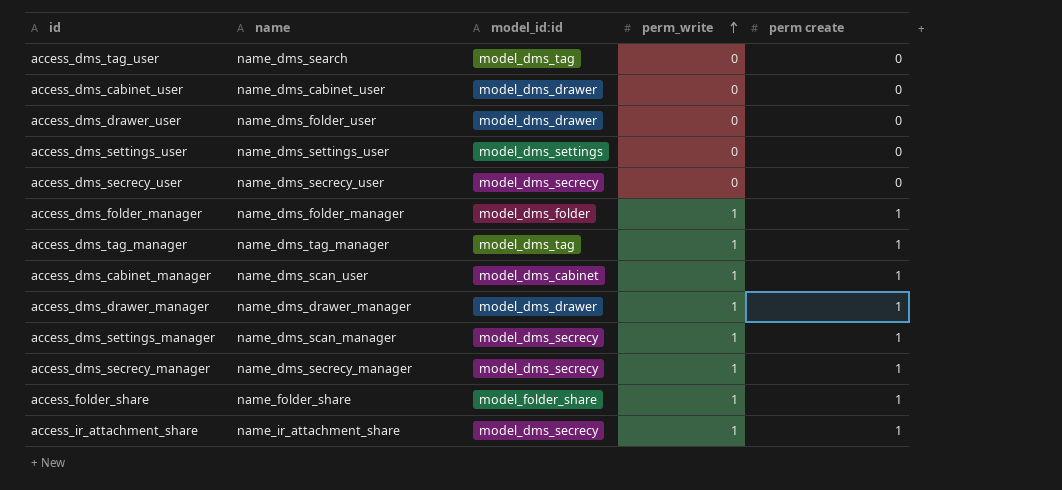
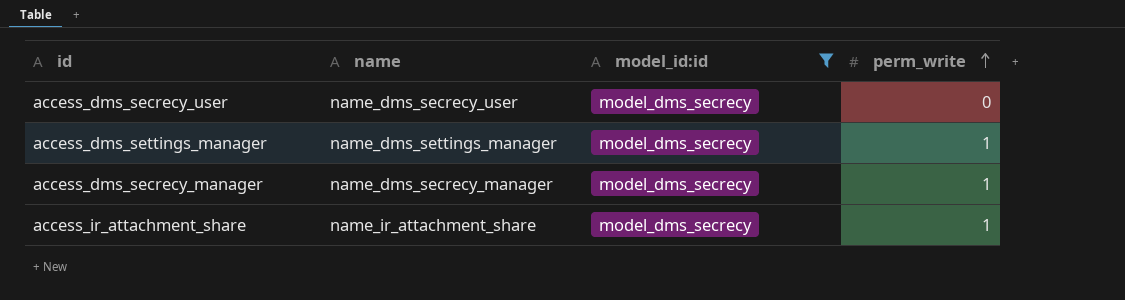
filter: none -> model_id:id = model_dms_secrecy
column perm create | position: 5 -> none
access_dms_settings_manager | name: name_dms_scan_manager -> name_dms_settings_manager

